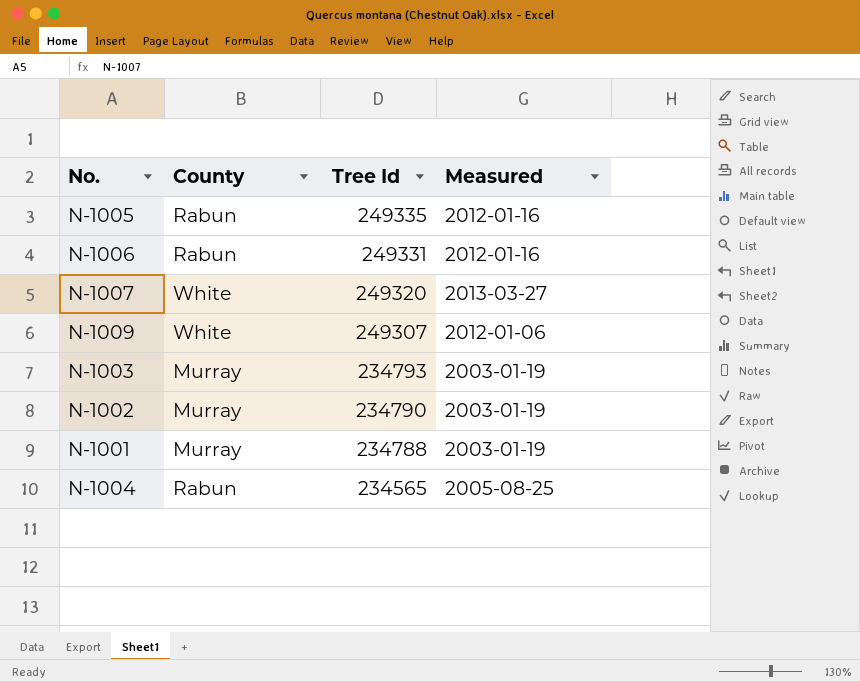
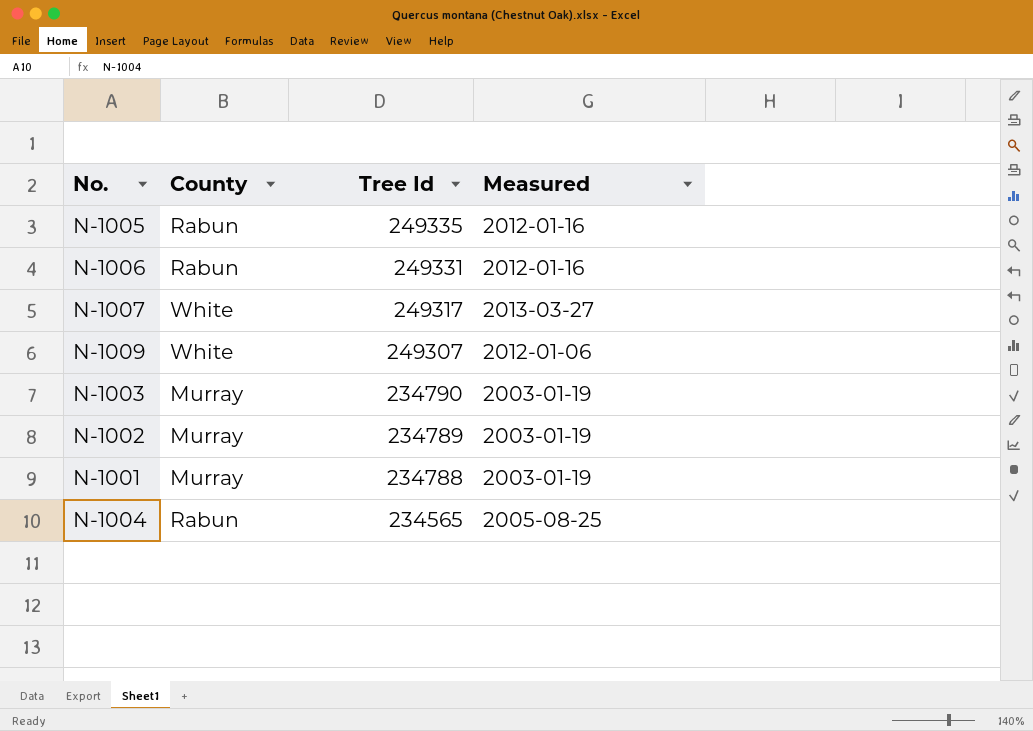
N-1007 | Tree Id: 249320 -> 249317
N-1003 | Tree Id: 234793 -> 234790
N-1002 | Tree Id: 234790 -> 234789

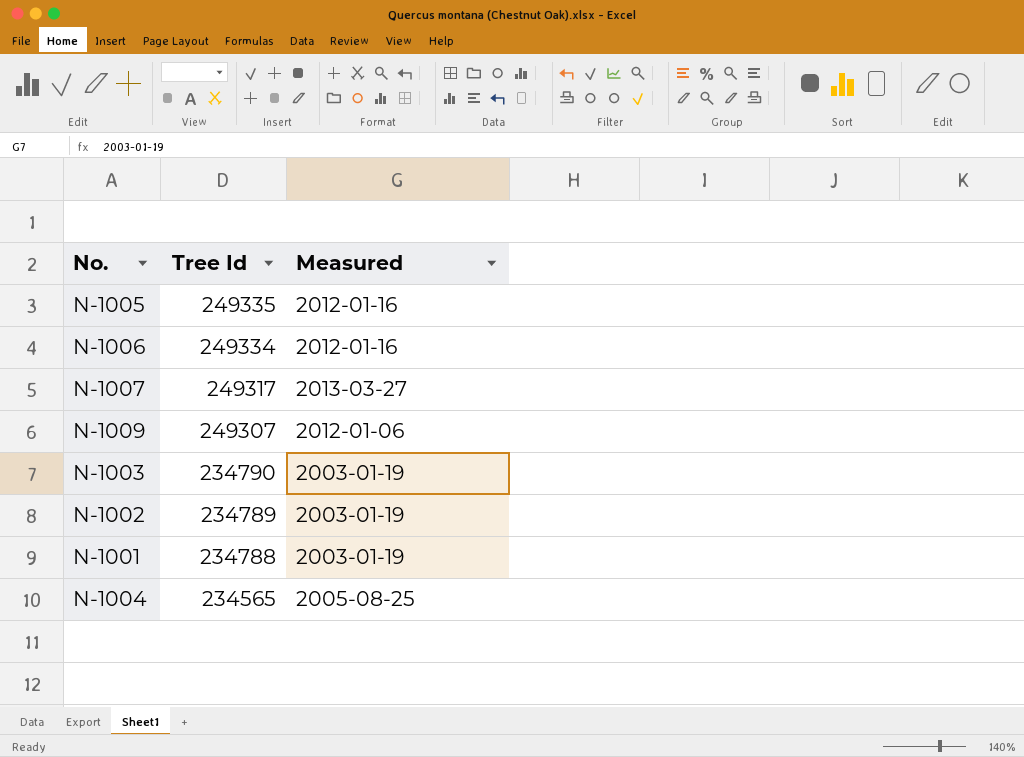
column County | position: 2 -> none
N-1006 | Tree Id: 249331 -> 249334

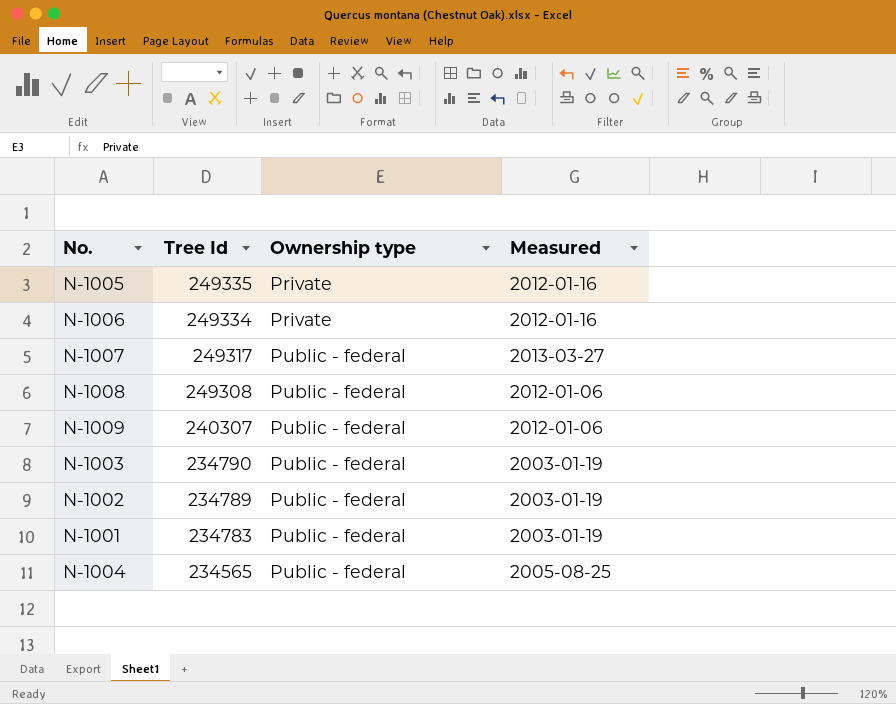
column Ownership type | position: none -> 3
row N-1008: none -> 249308 | Public - federal | 2012-01-06
N-1009 | Tree Id: 249307 -> 240307
N-1001 | Tree Id: 234788 -> 234783

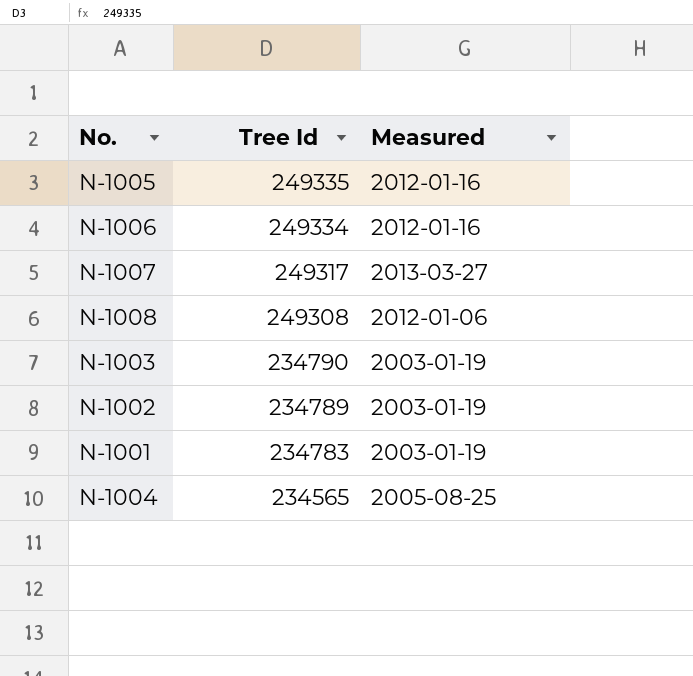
column Ownership type | position: 3 -> none
row N-1009: 240307 | Public - federal | 2012-01-06 -> none

